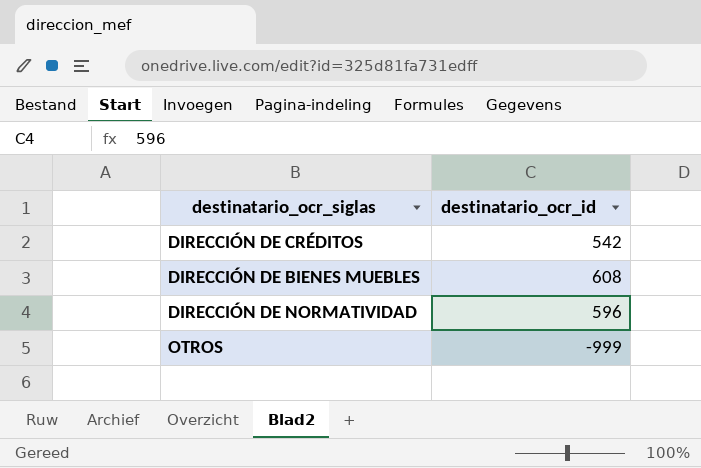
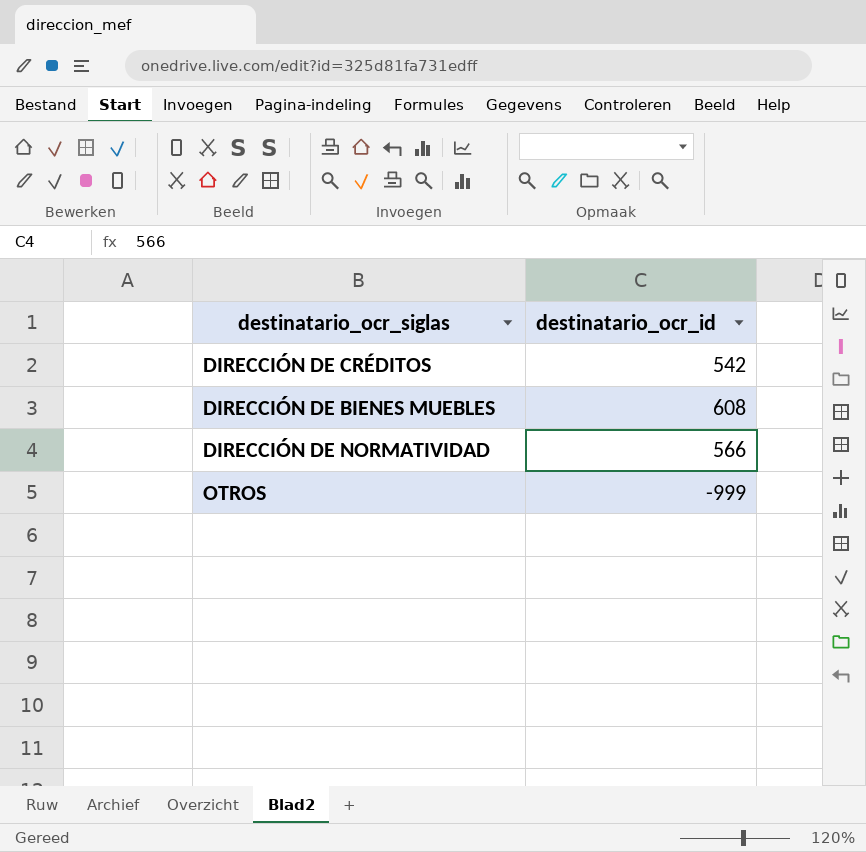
DIRECCIÓN DE NORMATIVIDAD | destinatario_ocr_id: 596 -> 566

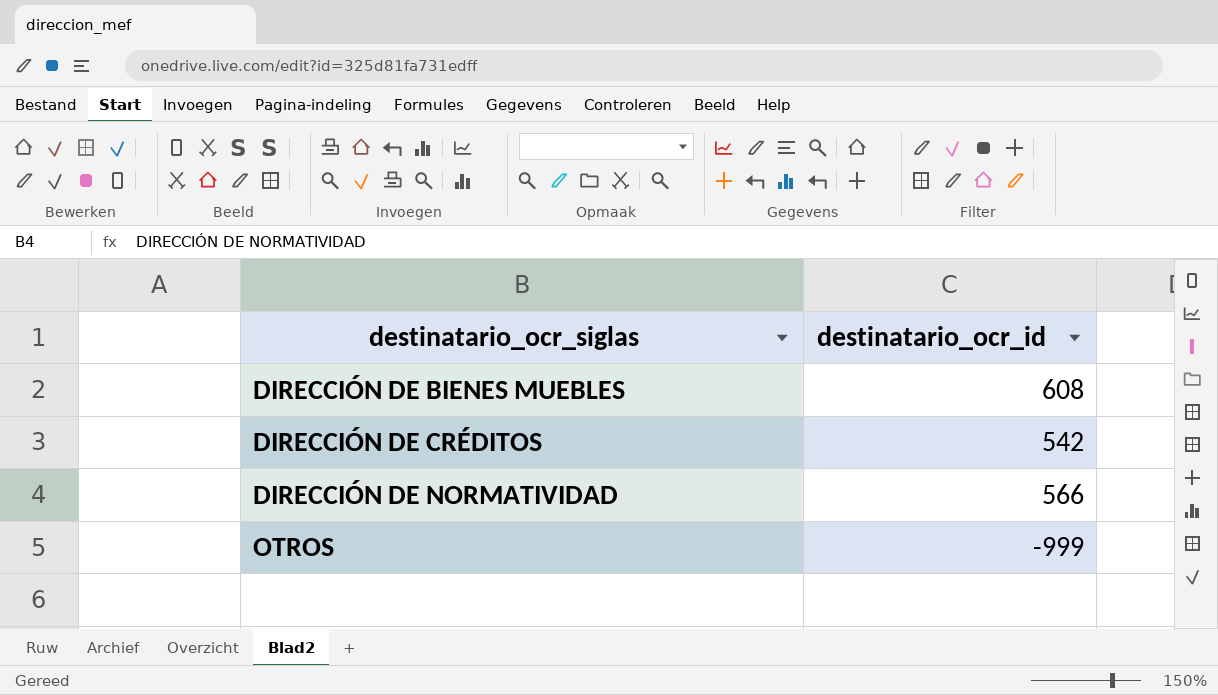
row order: none -> destinatario_ocr_siglas ascending

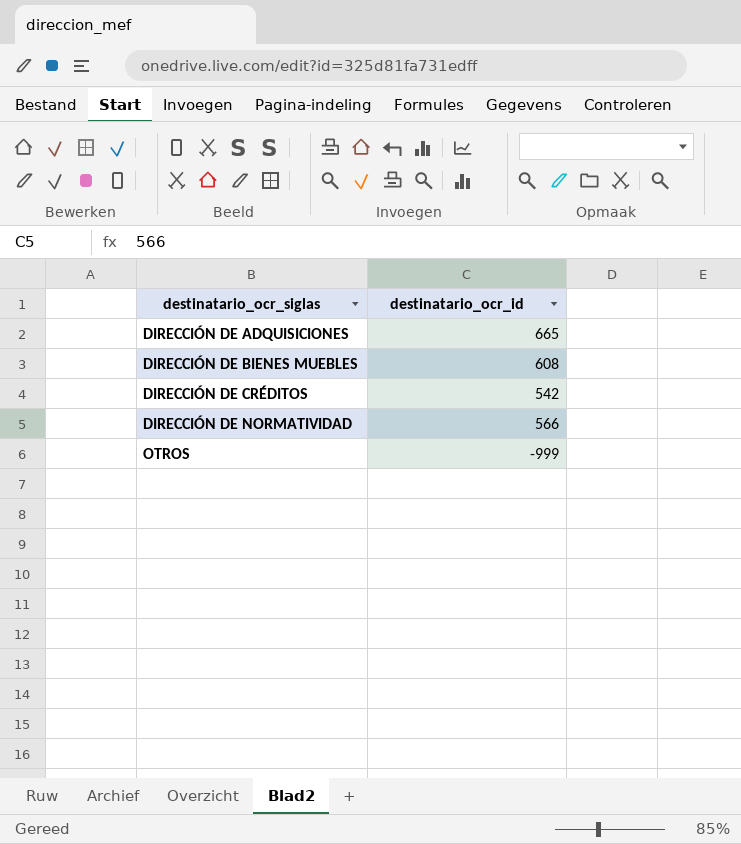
row DIRECCIÓN DE ADQUISICIONES: none -> 665

